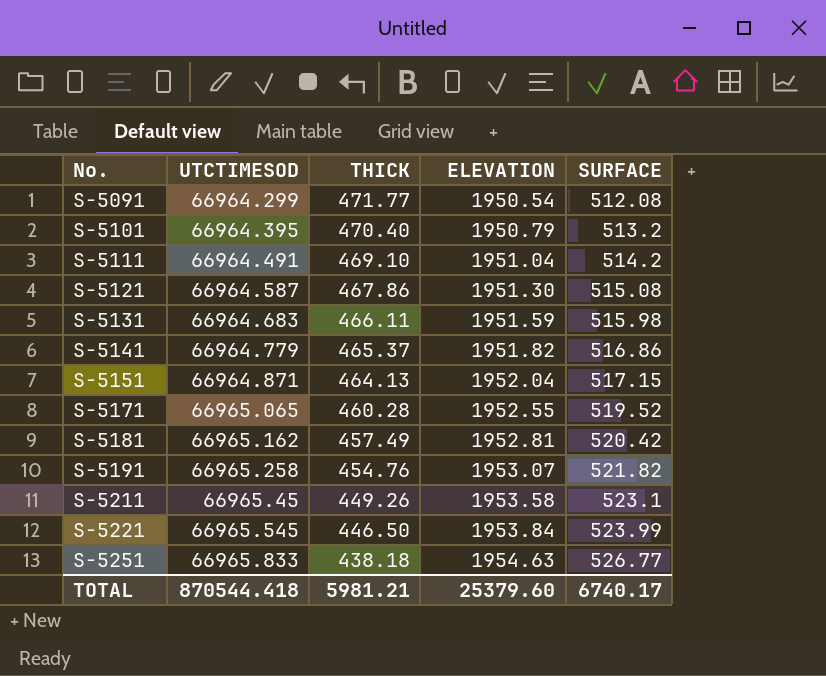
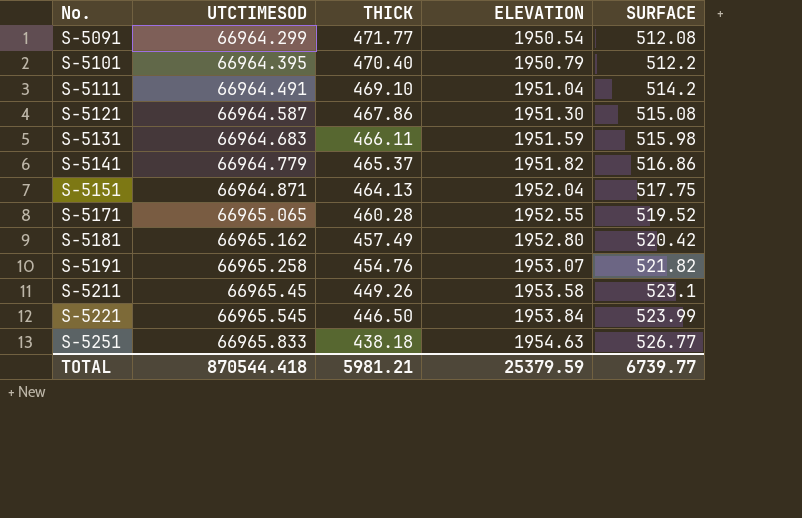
S-5101 | SURFACE: 513.2 -> 512.2
S-5151 | SURFACE: 517.15 -> 517.75
S-5181 | ELEVATION: 1952.81 -> 1952.80
TOTAL | ELEVATION: 25379.60 -> 25379.59
TOTAL | SURFACE: 6740.17 -> 6739.77

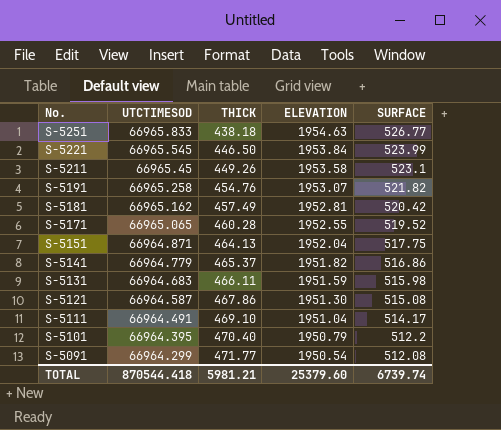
row order: No. ascending -> No. descending
S-5181 | ELEVATION: 1952.80 -> 1952.81
S-5111 | SURFACE: 514.2 -> 514.17
TOTAL | ELEVATION: 25379.59 -> 25379.60
TOTAL | SURFACE: 6739.77 -> 6739.74

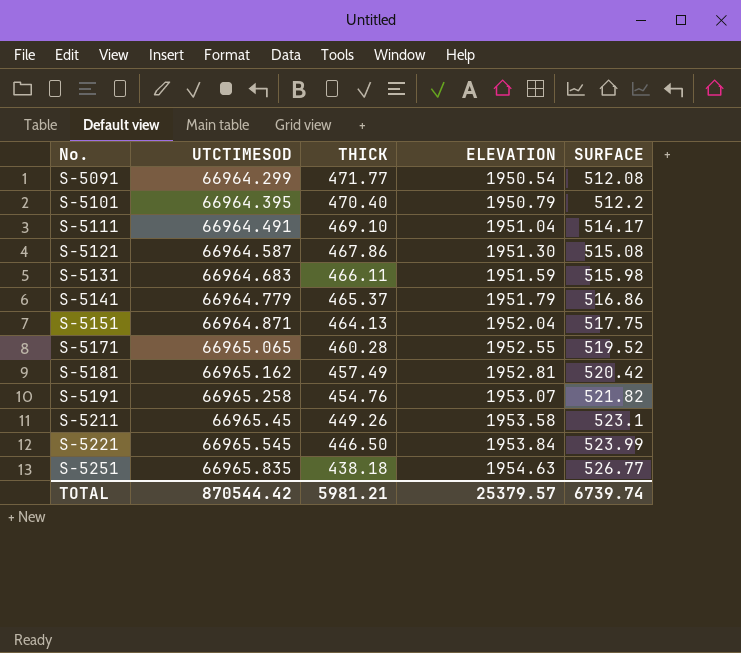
row order: No. descending -> No. ascending
S-5141 | ELEVATION: 1951.82 -> 1951.79
S-5251 | UTCTIMESOD: 66965.833 -> 66965.835
TOTAL | UTCTIMESOD: 870544.418 -> 870544.42
TOTAL | ELEVATION: 25379.60 -> 25379.57

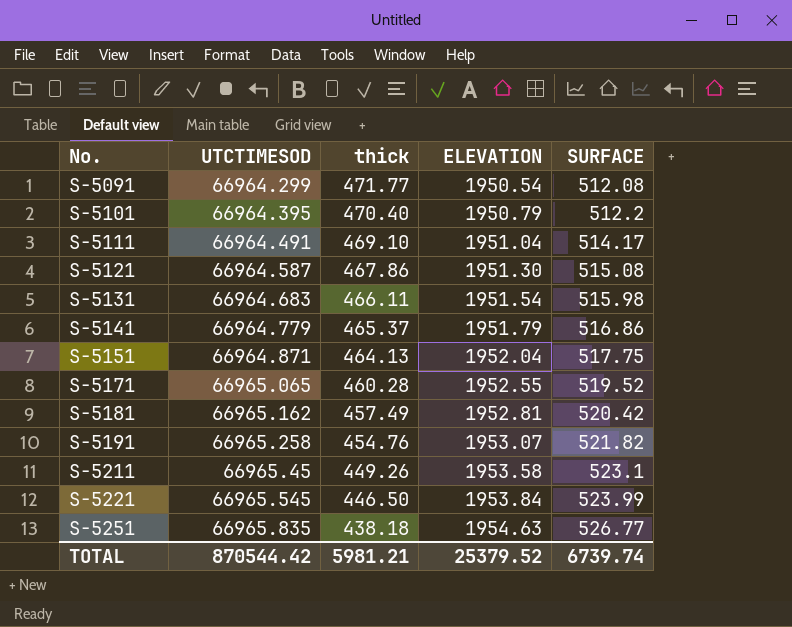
column name: THICK -> thick
S-5131 | ELEVATION: 1951.59 -> 1951.54
TOTAL | ELEVATION: 25379.57 -> 25379.52

